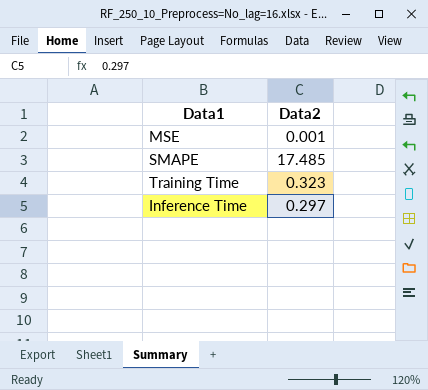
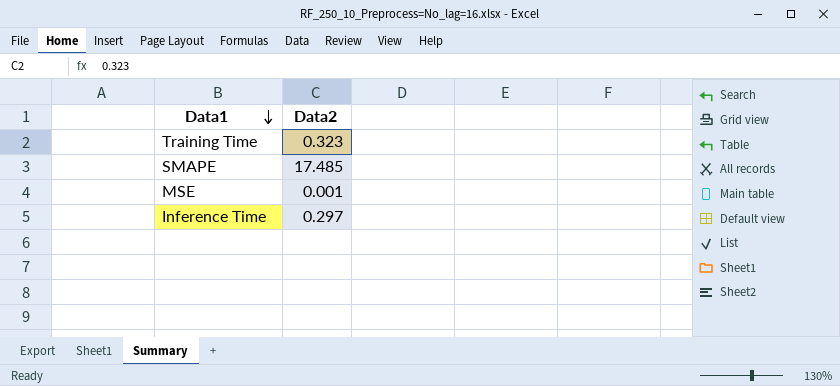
row order: none -> Data1 descending

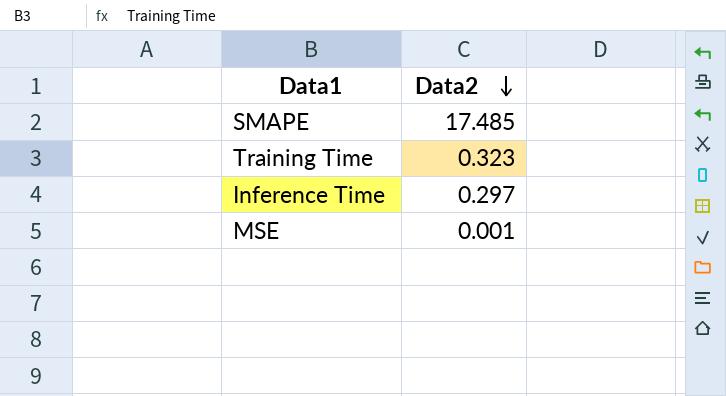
row order: Data1 descending -> Data2 descending

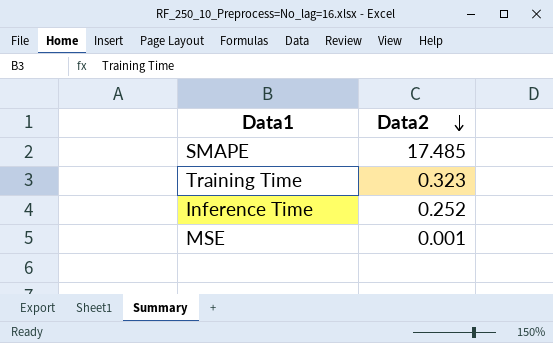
Inference Time | Data2: 0.297 -> 0.252

